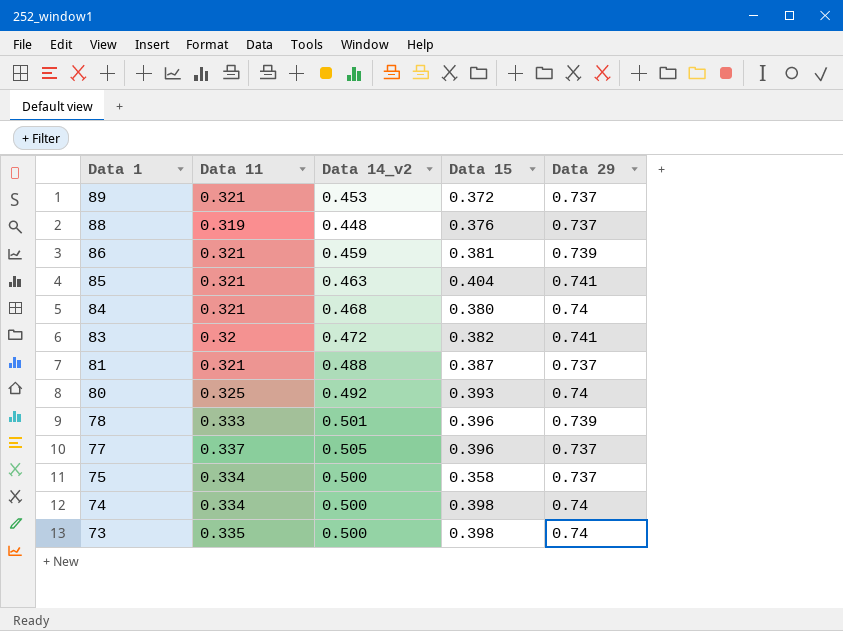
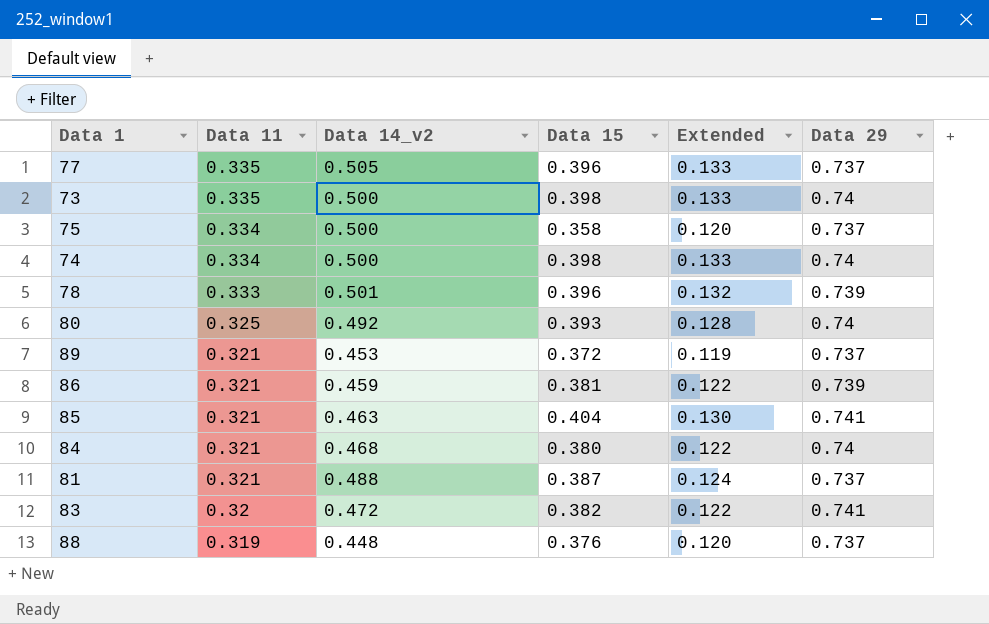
row order: Data 1 descending -> Data 11 descending
column Extended | formula: none -> [Data 11] * [Data 15]
77 | Data 11: 0.337 -> 0.335

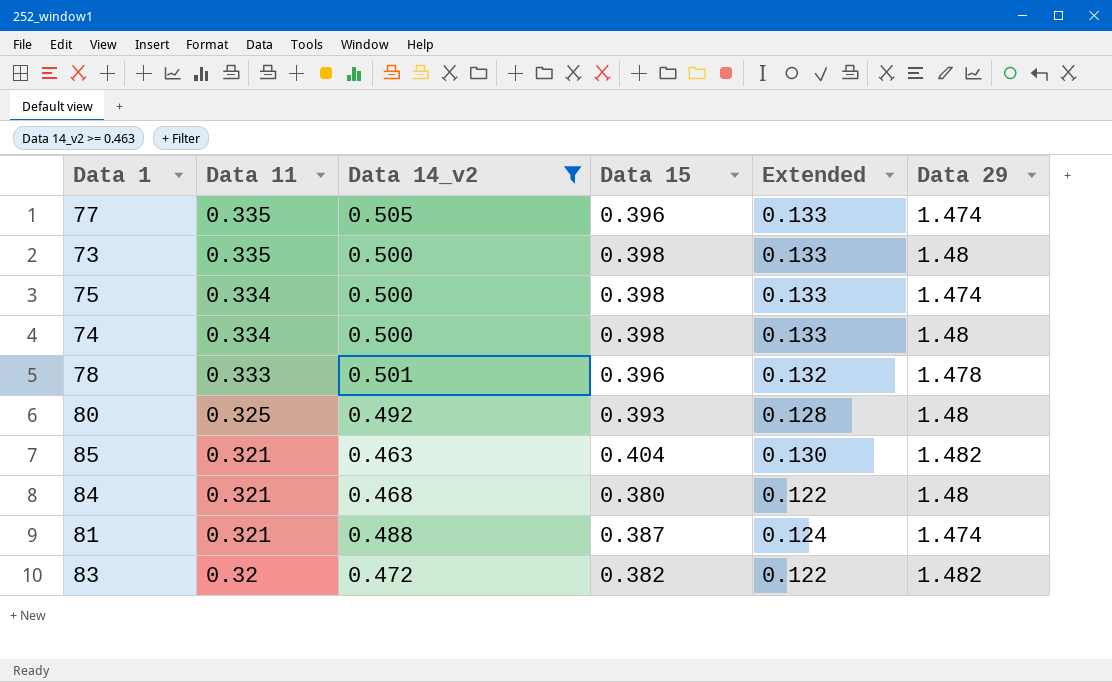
filter: none -> Data 14_v2 >= 0.463
77 | Data 29: 0.737 -> 1.474
73 | Data 29: 0.74 -> 1.48
75 | Data 15: 0.358 -> 0.398
75 | Extended: 0.120 -> 0.133
75 | Data 29: 0.737 -> 1.474
74 | Data 29: 0.74 -> 1.48
78 | Data 29: 0.739 -> 1.478
80 | Data 29: 0.74 -> 1.48
85 | Data 29: 0.741 -> 1.482
84 | Data 29: 0.74 -> 1.48
81 | Data 29: 0.737 -> 1.474
83 | Data 29: 0.741 -> 1.482

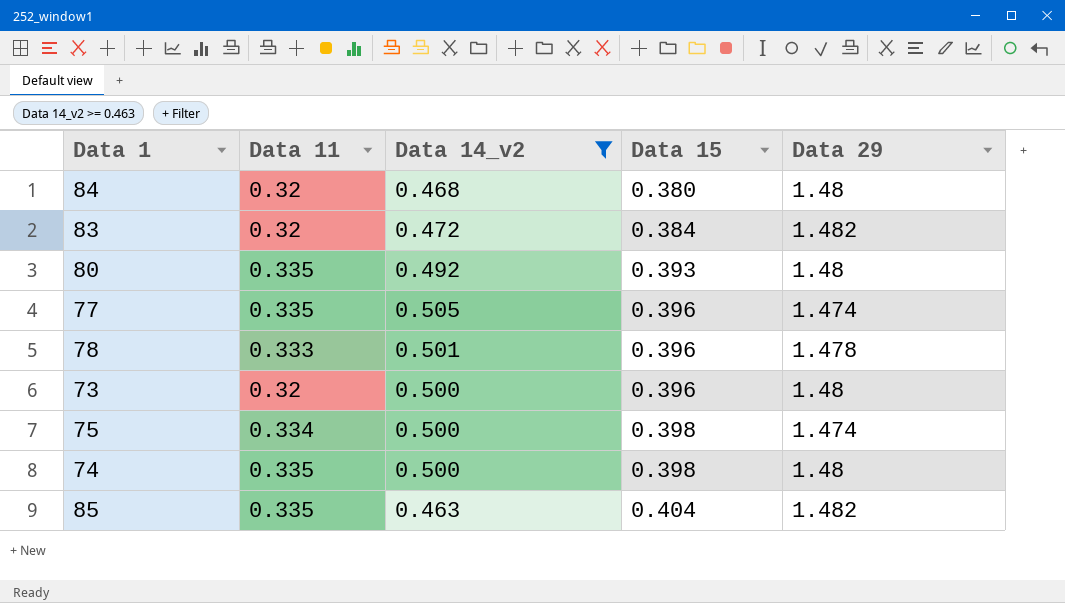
row order: Data 11 descending -> Data 15 ascending
column Extended | formula: [Data 11] * [Data 15] -> none
row 81: 0.321 | 0.488 | 0.387 | 0.124 | 1.474 -> none
84 | Data 11: 0.321 -> 0.32
83 | Data 15: 0.382 -> 0.384
80 | Data 11: 0.325 -> 0.335
73 | Data 11: 0.335 -> 0.32
73 | Data 15: 0.398 -> 0.396
74 | Data 11: 0.334 -> 0.335
85 | Data 11: 0.321 -> 0.335

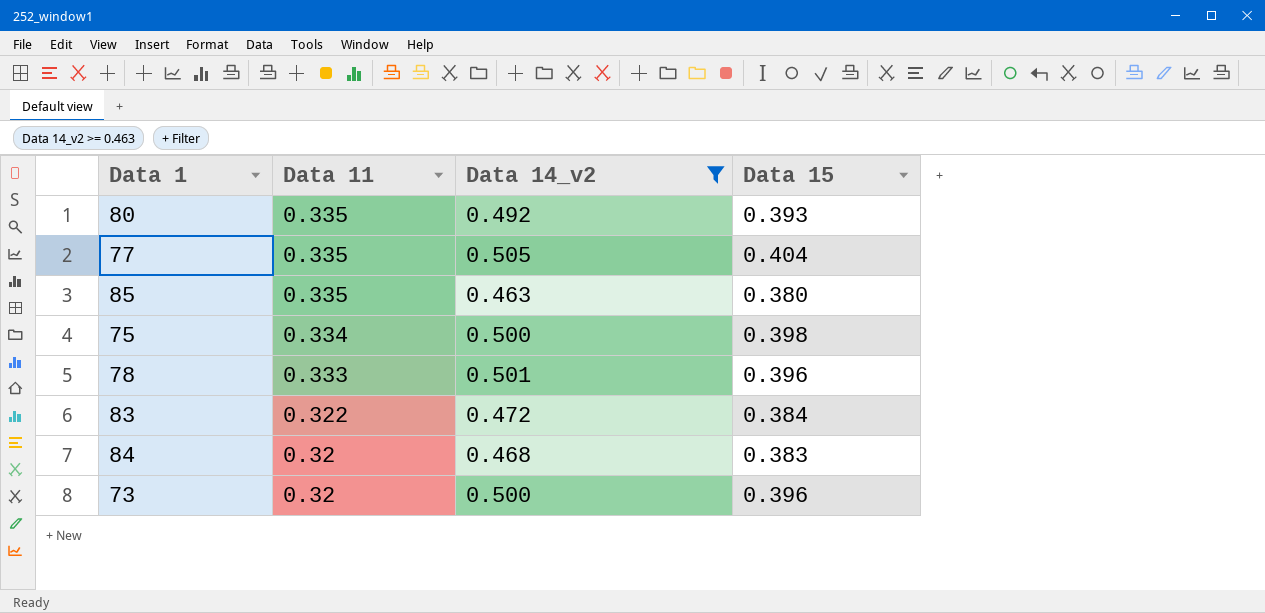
row order: Data 15 ascending -> Data 11 descending
column Data 29 | position: 5 -> none
row 74: 0.335 | 0.500 | 0.398 | 1.48 -> none
77 | Data 15: 0.396 -> 0.404
85 | Data 15: 0.404 -> 0.380
83 | Data 11: 0.32 -> 0.322
84 | Data 15: 0.380 -> 0.383

